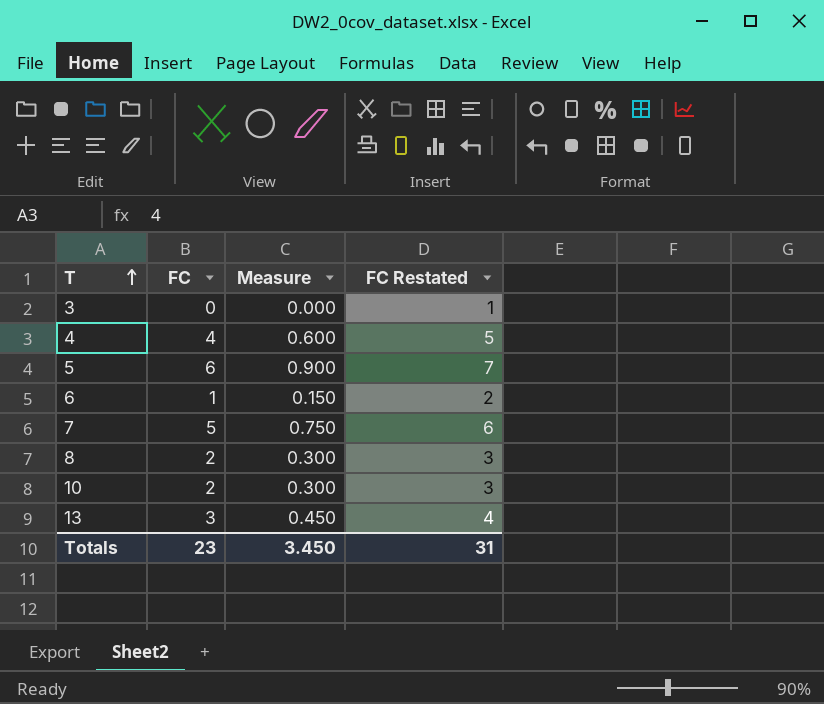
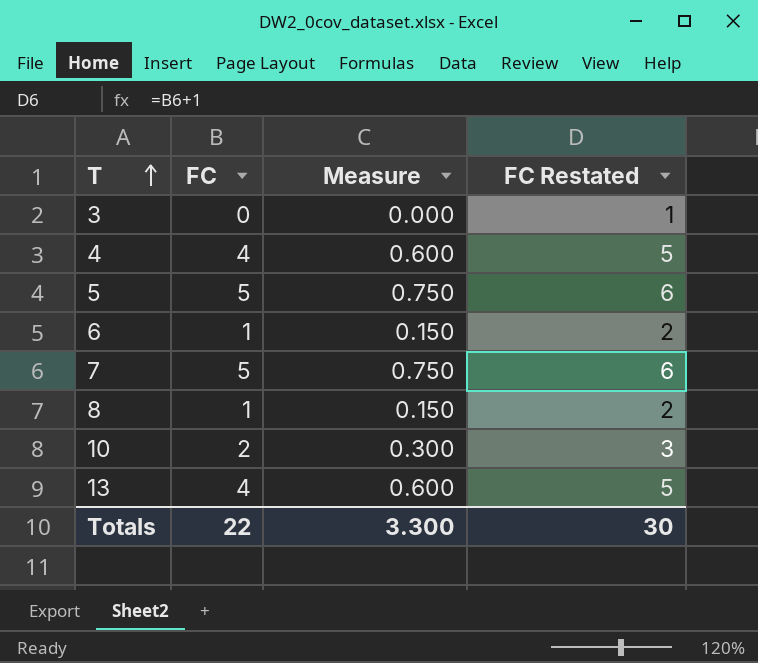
5 | FC: 6 -> 5
5 | Measure: 0.900 -> 0.750
5 | FC Restated: 7 -> 6
8 | FC: 2 -> 1
8 | Measure: 0.300 -> 0.150
8 | FC Restated: 3 -> 2
13 | FC: 3 -> 4
13 | Measure: 0.450 -> 0.600
13 | FC Restated: 4 -> 5
Totals | FC: 23 -> 22
Totals | Measure: 3.450 -> 3.300
Totals | FC Restated: 31 -> 30

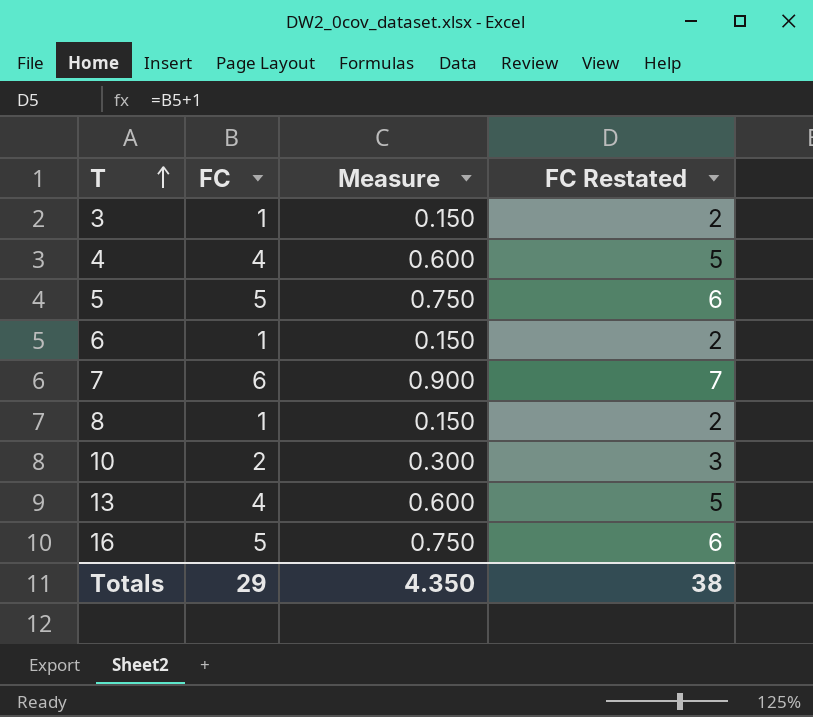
3 | FC: 0 -> 1
3 | Measure: 0.000 -> 0.150
3 | FC Restated: 1 -> 2
7 | FC: 5 -> 6
7 | Measure: 0.750 -> 0.900
7 | FC Restated: 6 -> 7
row 16: none -> 5 | 0.750 | 6
Totals | FC: 22 -> 29
Totals | Measure: 3.300 -> 4.350
Totals | FC Restated: 30 -> 38

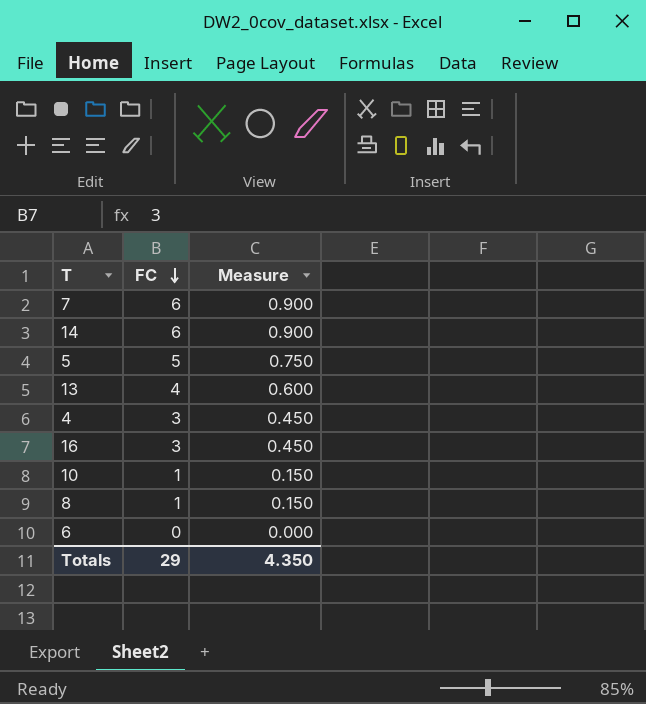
row order: T ascending -> FC descending
column FC Restated | formula: [FC] + 1 -> none
row 3: 1 | 0.150 | 2 -> none
row 14: none -> 6 | 0.900
4 | FC: 4 -> 3
4 | Measure: 0.600 -> 0.450
16 | FC: 5 -> 3
16 | Measure: 0.750 -> 0.450
10 | FC: 2 -> 1
10 | Measure: 0.300 -> 0.150
6 | FC: 1 -> 0
6 | Measure: 0.150 -> 0.000

